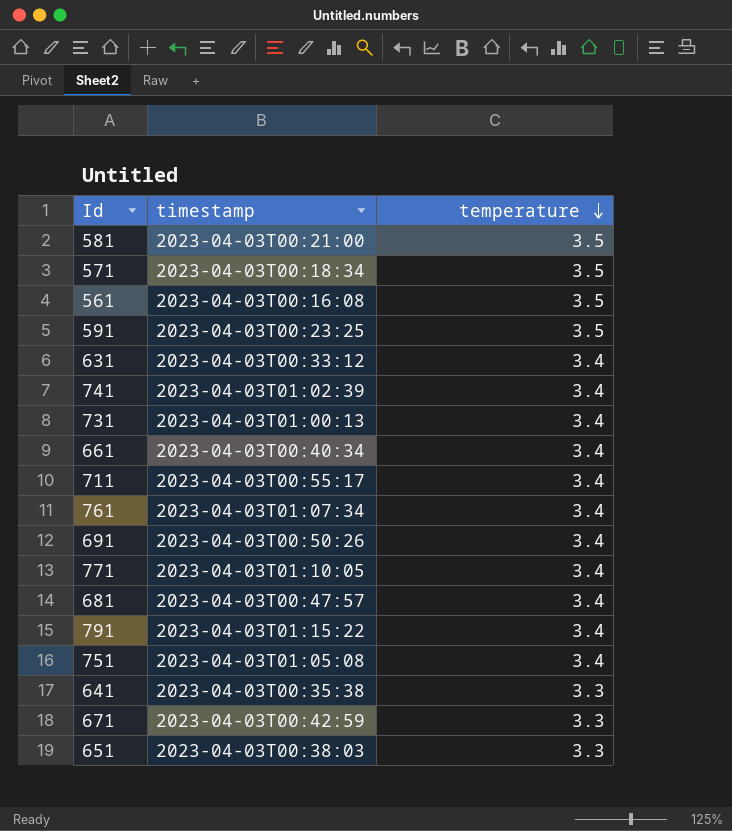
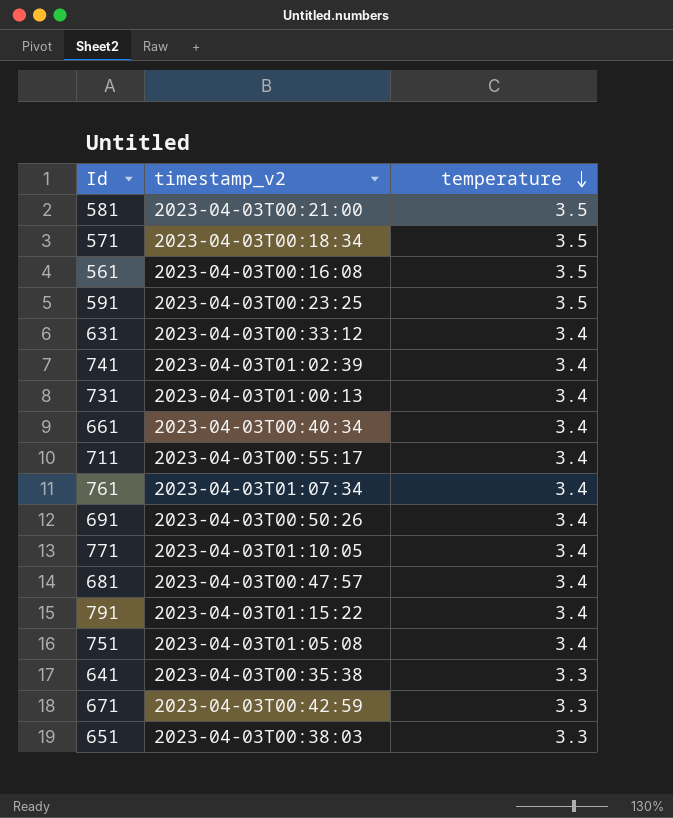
column name: timestamp -> timestamp_v2

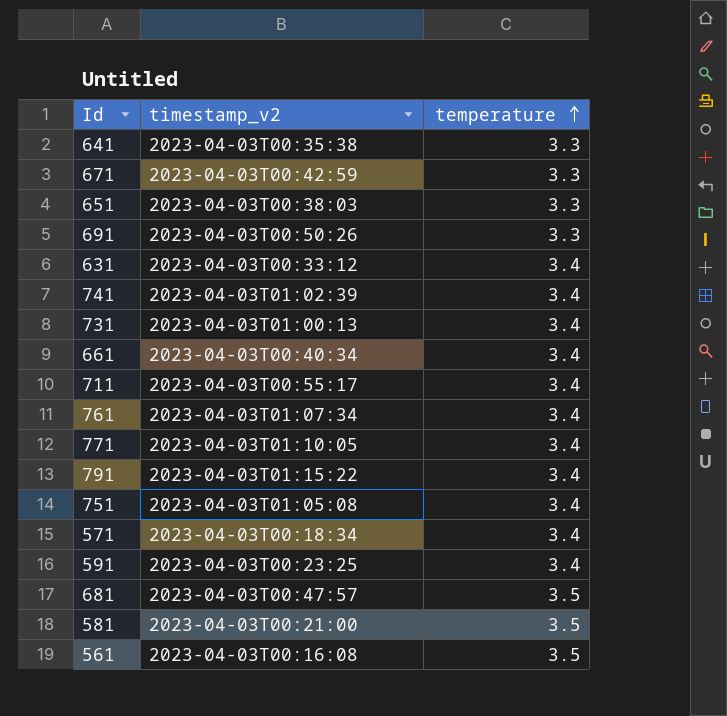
row order: temperature descending -> temperature ascending
691 | temperature: 3.4 -> 3.3
571 | temperature: 3.5 -> 3.4
591 | temperature: 3.5 -> 3.4
681 | temperature: 3.4 -> 3.5

